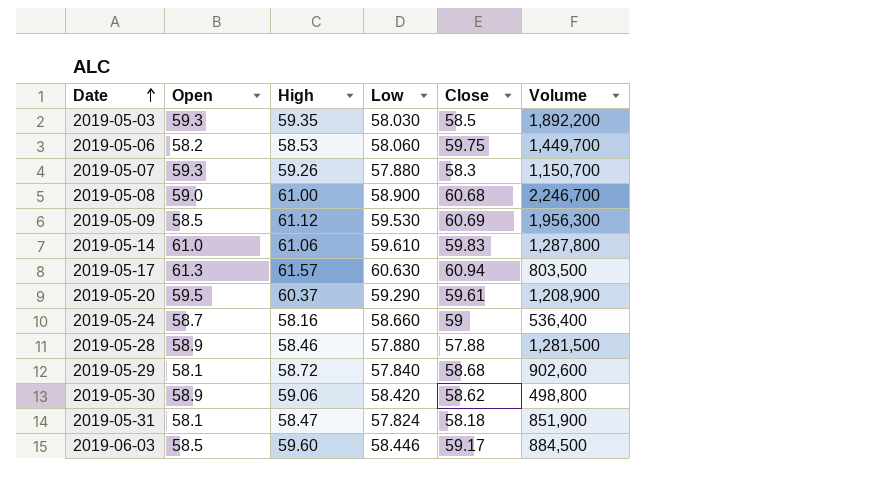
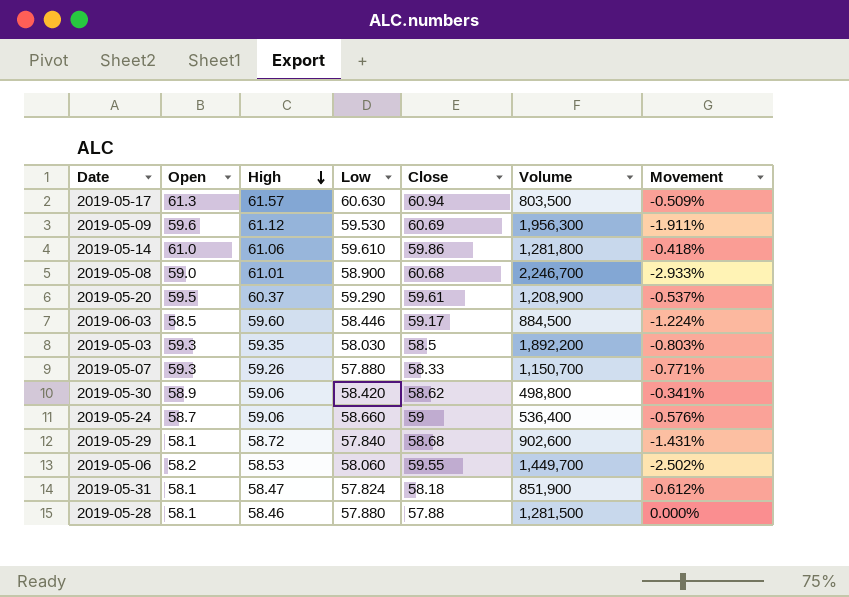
row order: Date ascending -> High descending
column Movement | formula: none -> ([Low] - [Close]) / [Close]
2019-05-09 | Open: 58.5 -> 59.6
2019-05-14 | Close: 59.83 -> 59.86
2019-05-14 | Volume: 1,287,800 -> 1,281,800
2019-05-08 | High: 61.00 -> 61.01
2019-05-07 | Close: 58.3 -> 58.33
2019-05-24 | High: 58.16 -> 59.06
2019-05-06 | Close: 59.75 -> 59.55
2019-05-28 | Open: 58.9 -> 58.1

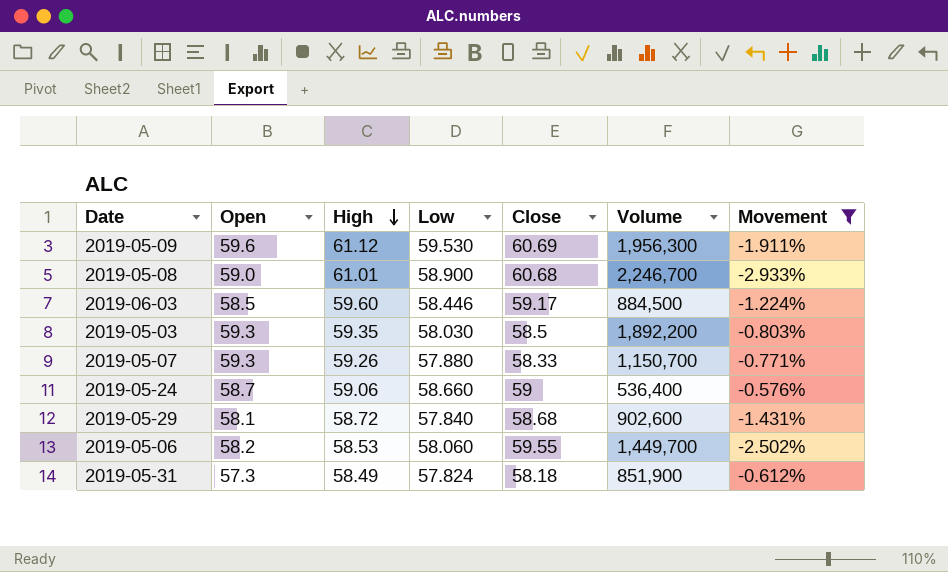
filter: none -> Movement <= -0.576%
2019-05-31 | Open: 58.1 -> 57.3
2019-05-31 | High: 58.47 -> 58.49

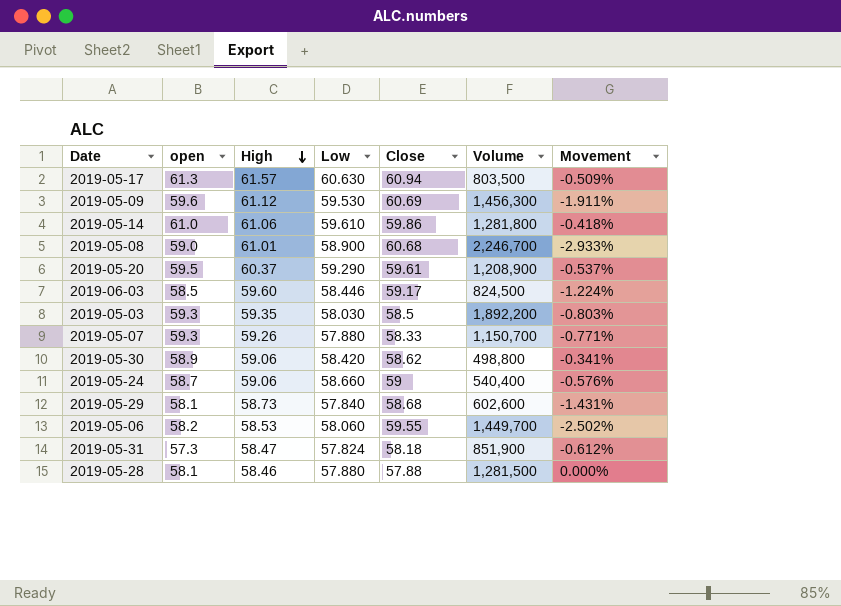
filter: Movement <= -0.576% -> none
column name: Open -> open
2019-05-09 | Volume: 1,956,300 -> 1,456,300
2019-06-03 | Volume: 884,500 -> 824,500
2019-05-24 | Volume: 536,400 -> 540,400
2019-05-29 | High: 58.72 -> 58.73
2019-05-29 | Volume: 902,600 -> 602,600
2019-05-31 | High: 58.49 -> 58.47

